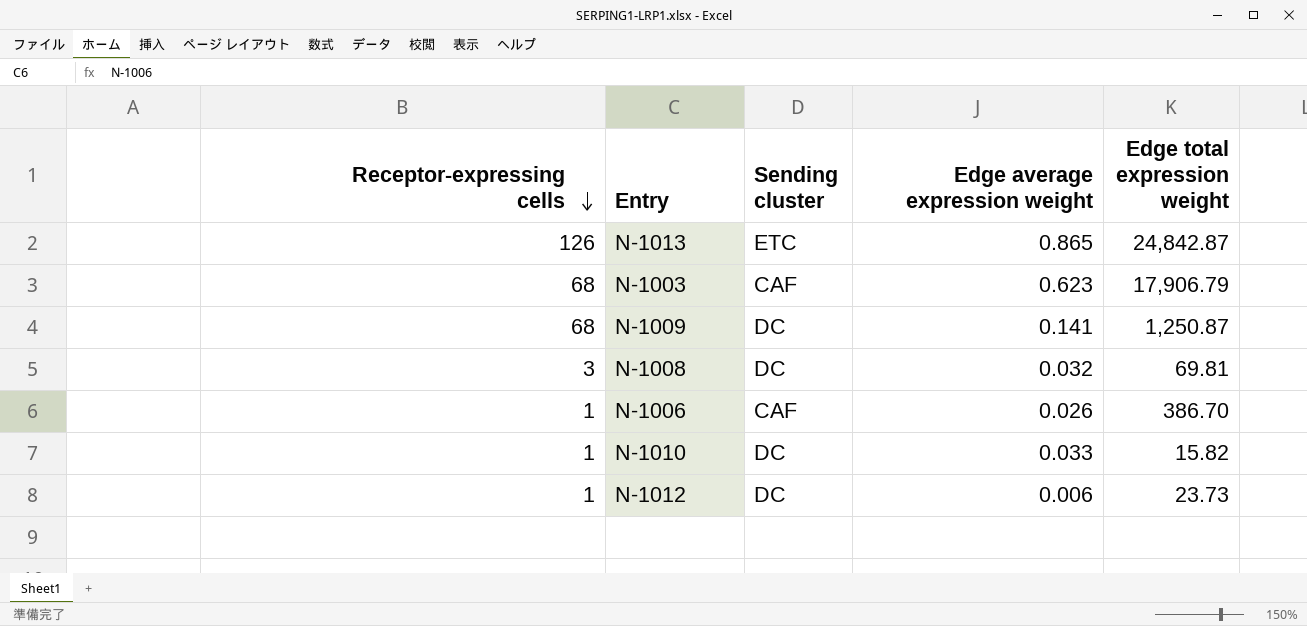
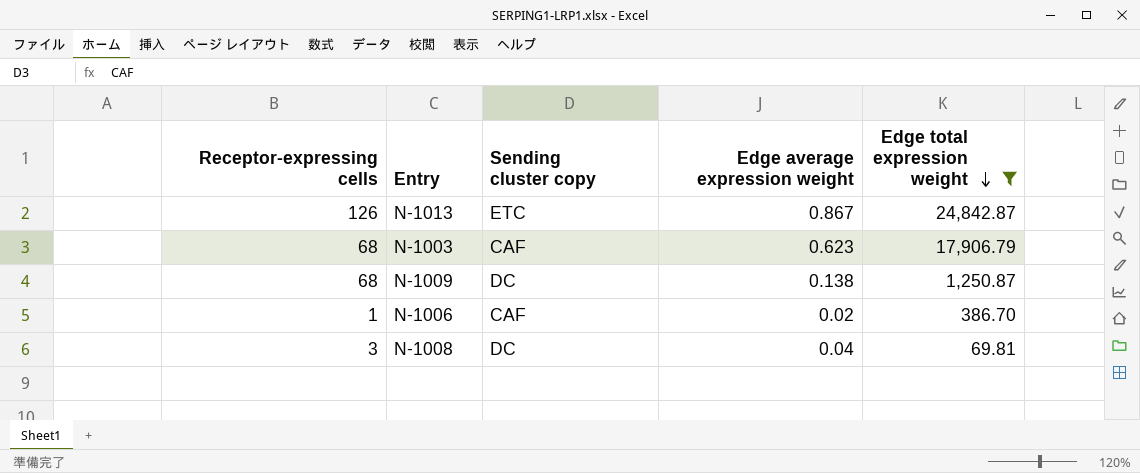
filter: none -> Edge total expression weight >= 69.81
row order: Receptor-expressing cells descending -> Edge total expression weight descending
column name: Sending cluster -> Sending cluster copy
N-1013 | Edge average expression weight: 0.865 -> 0.867
N-1009 | Edge average expression weight: 0.141 -> 0.138
N-1006 | Edge average expression weight: 0.026 -> 0.02
N-1008 | Edge average expression weight: 0.032 -> 0.04

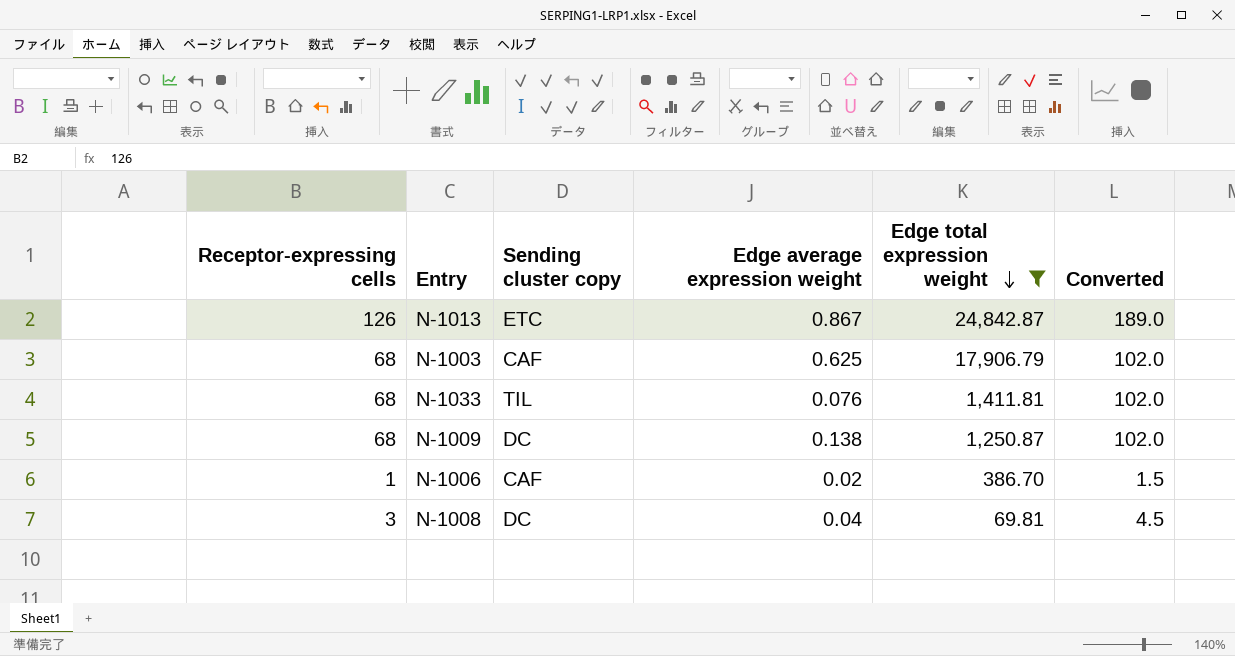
column Converted | formula: none -> [Receptor-expressing cells] * 1.5
N-1003 | Edge average expression weight: 0.623 -> 0.625
row N-1033: none -> 68 | TIL | 0.076 | 1,411.81 | 102.0

